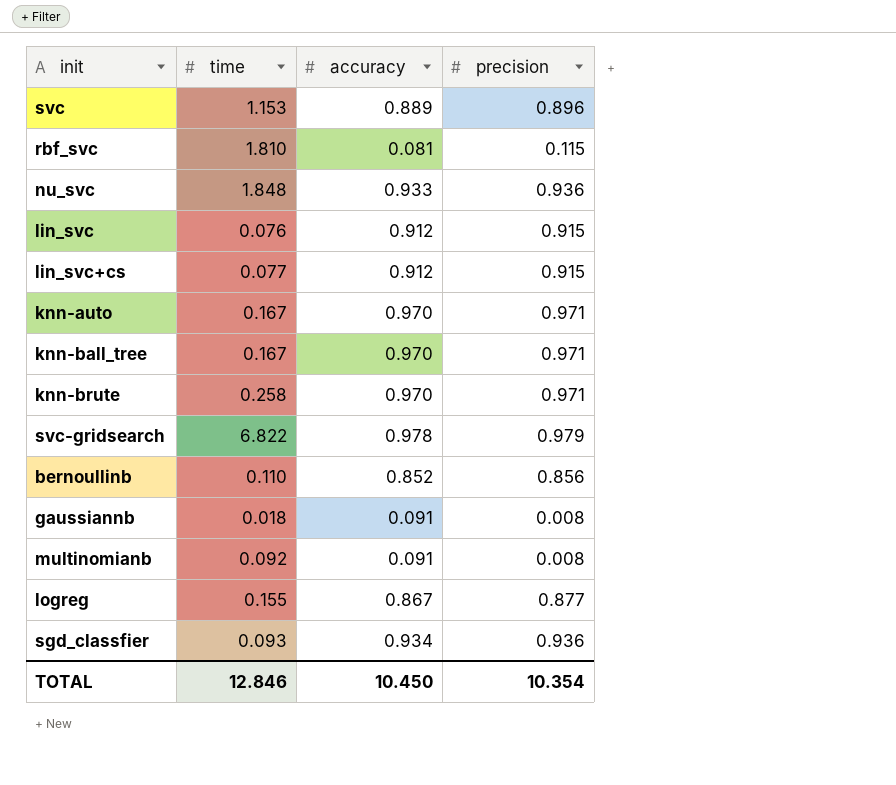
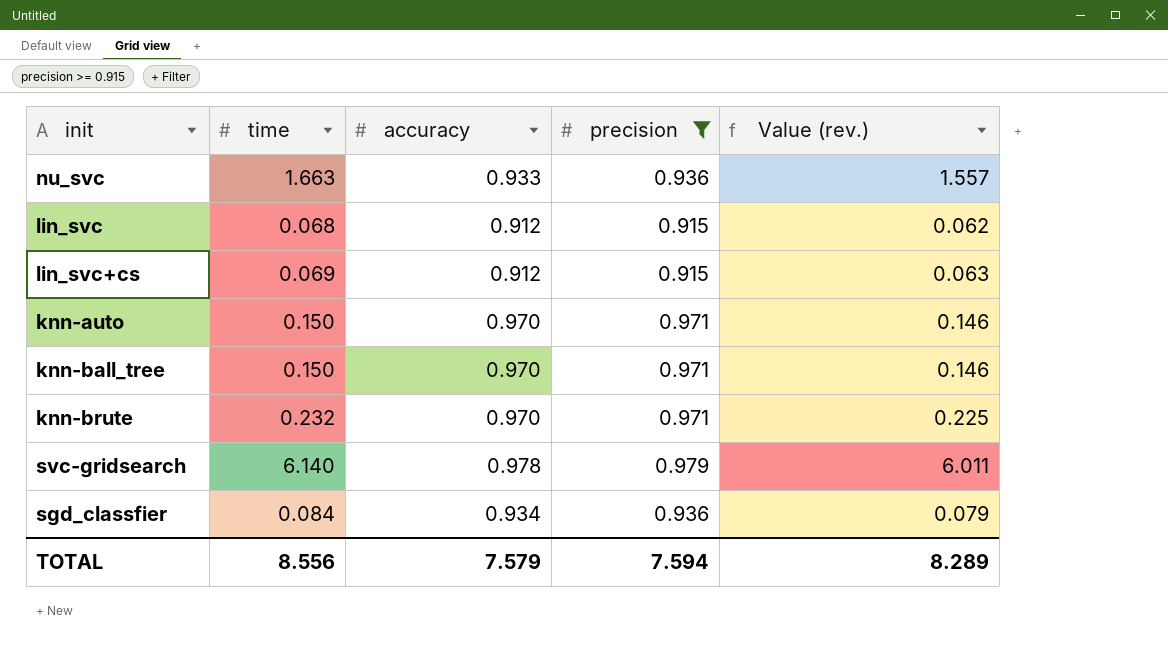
filter: none -> precision >= 0.915
column Value (rev.) | formula: none -> [time] * [precision]
nu_svc | time: 1.848 -> 1.663
lin_svc | time: 0.076 -> 0.068
lin_svc+cs | time: 0.077 -> 0.069
knn-auto | time: 0.167 -> 0.150
knn-ball_tree | time: 0.167 -> 0.150
knn-brute | time: 0.258 -> 0.232
svc-gridsearch | time: 6.822 -> 6.140
sgd_classfier | time: 0.093 -> 0.084
TOTAL | time: 12.846 -> 8.556
TOTAL | accuracy: 10.450 -> 7.579
TOTAL | precision: 10.354 -> 7.594

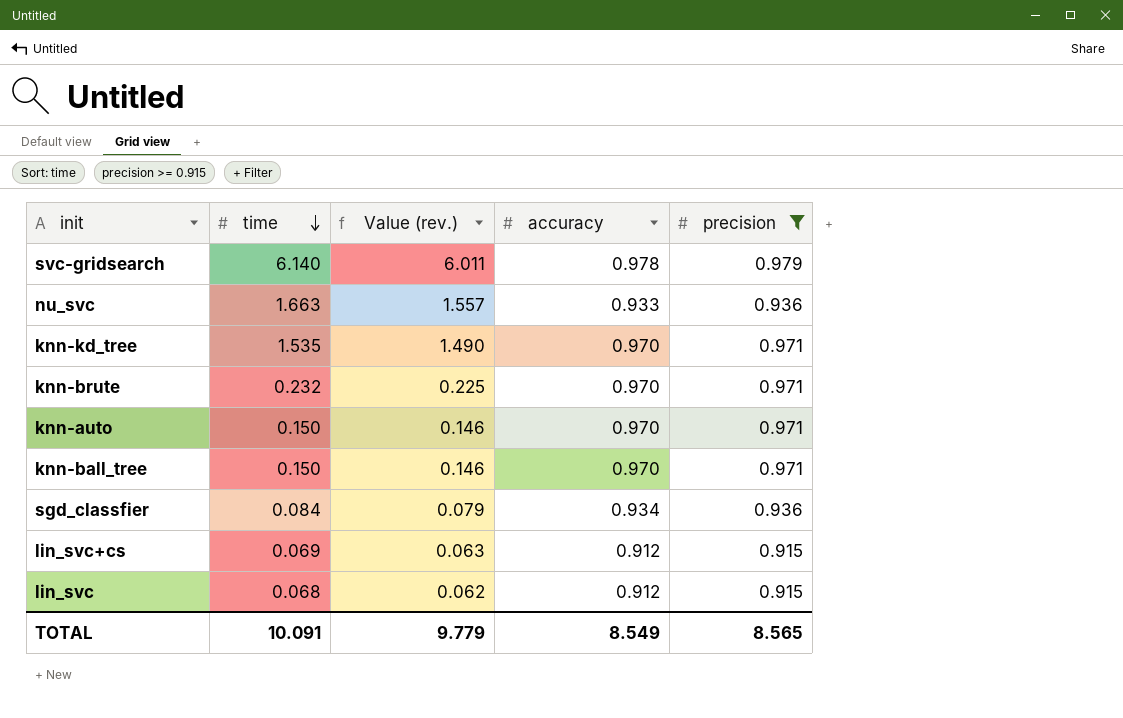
row order: none -> time descending
column Value (rev.) | position: 5 -> 3
row knn-kd_tree: none -> 1.535 | 1.490 | 0.970 | 0.971
TOTAL | time: 8.556 -> 10.091
TOTAL | Value (rev.): 8.289 -> 9.779
TOTAL | accuracy: 7.579 -> 8.549
TOTAL | precision: 7.594 -> 8.565

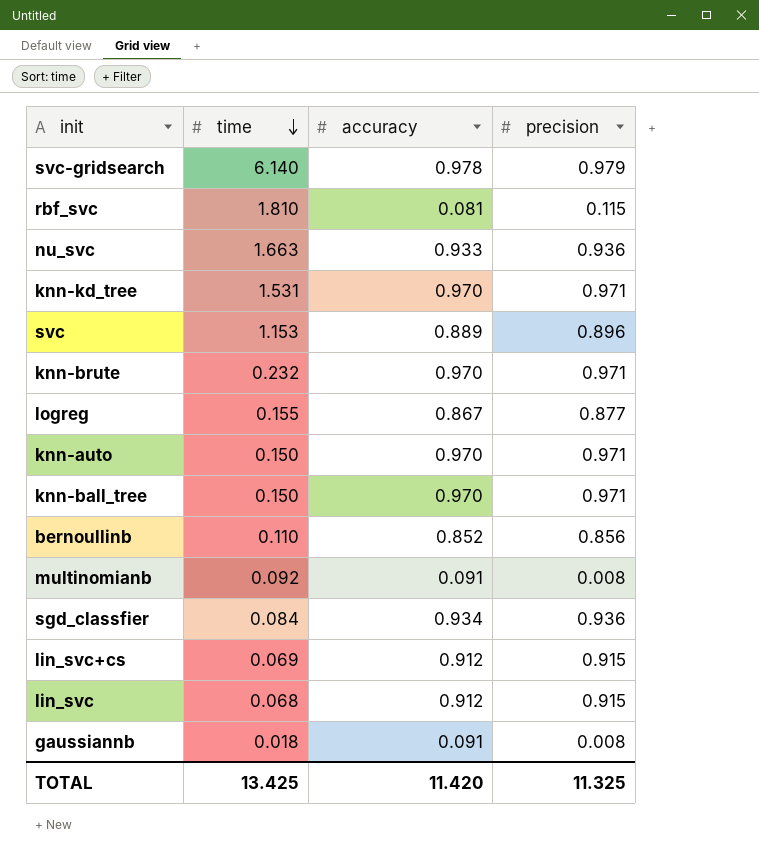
filter: precision >= 0.915 -> none
column Value (rev.) | formula: [time] * [precision] -> none
knn-kd_tree | time: 1.535 -> 1.531
TOTAL | time: 10.091 -> 13.425
TOTAL | accuracy: 8.549 -> 11.420
TOTAL | precision: 8.565 -> 11.325

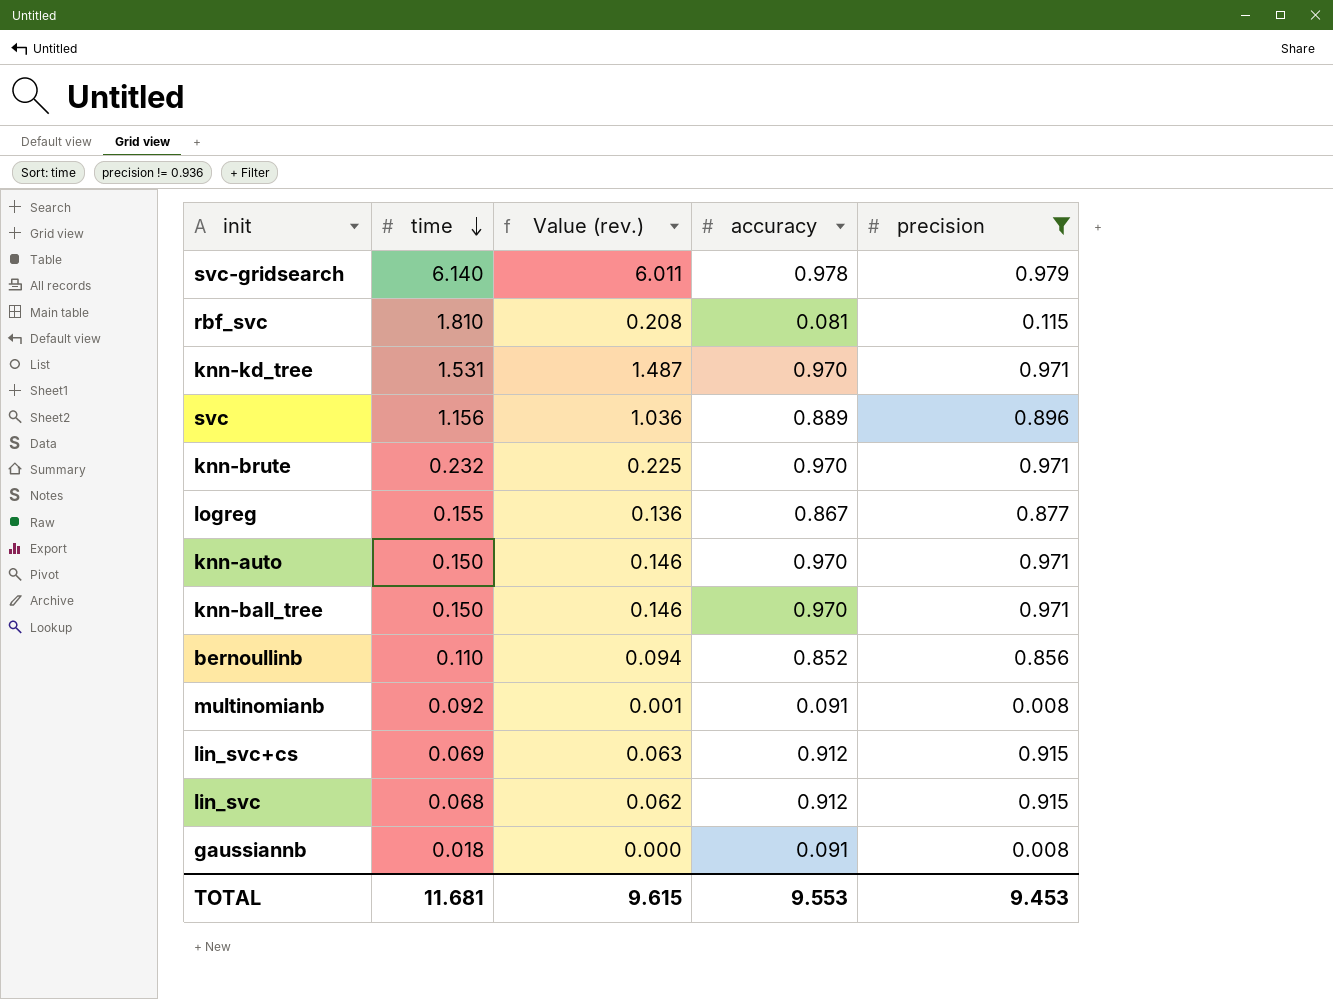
filter: none -> precision != 0.936
column Value (rev.) | formula: none -> [time] * [precision]
svc | time: 1.153 -> 1.156
TOTAL | time: 13.425 -> 11.681
TOTAL | accuracy: 11.420 -> 9.553
TOTAL | precision: 11.325 -> 9.453

